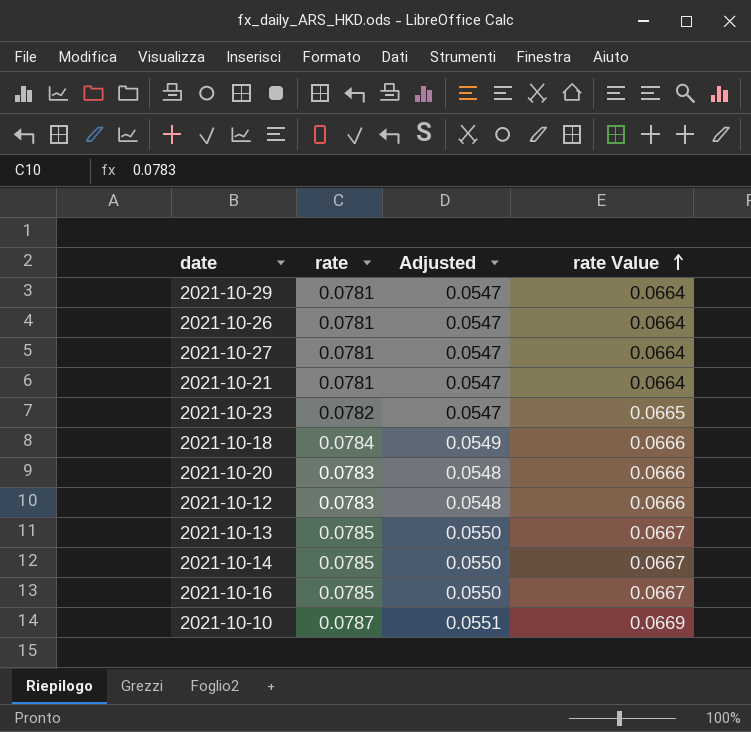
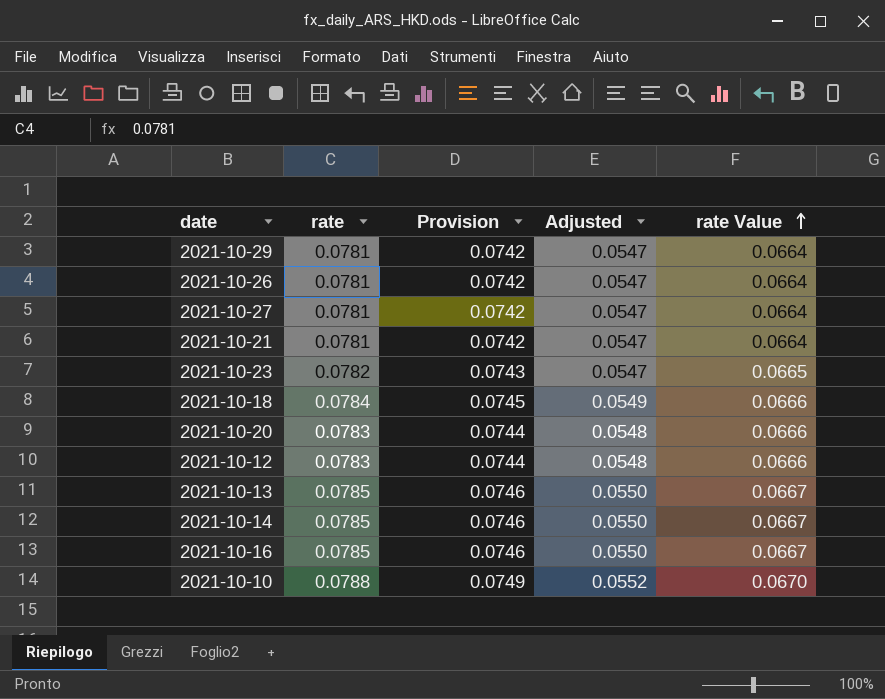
column Provision | formula: none -> [rate] * 0.95
2021-10-10 | rate: 0.0787 -> 0.0788
2021-10-10 | Adjusted: 0.0551 -> 0.0552
2021-10-10 | rate Value: 0.0669 -> 0.0670

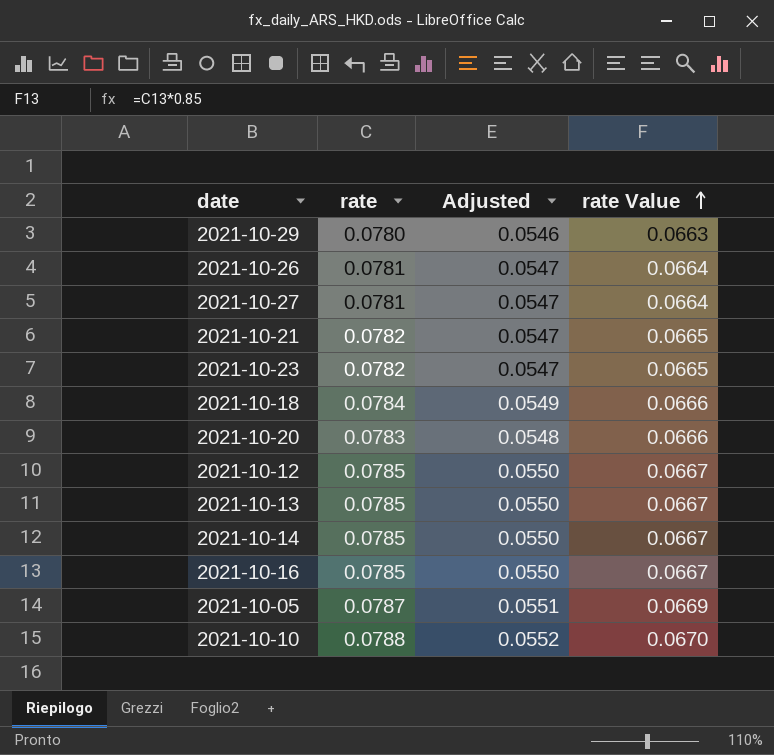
column Provision | formula: [rate] * 0.95 -> none
2021-10-29 | rate: 0.0781 -> 0.0780
2021-10-29 | Adjusted: 0.0547 -> 0.0546
2021-10-29 | rate Value: 0.0664 -> 0.0663
2021-10-21 | rate: 0.0781 -> 0.0782
2021-10-21 | rate Value: 0.0664 -> 0.0665
2021-10-12 | rate: 0.0783 -> 0.0785
2021-10-12 | Adjusted: 0.0548 -> 0.0550
2021-10-12 | rate Value: 0.0666 -> 0.0667
row 2021-10-05: none -> 0.0787 | 0.0551 | 0.0669

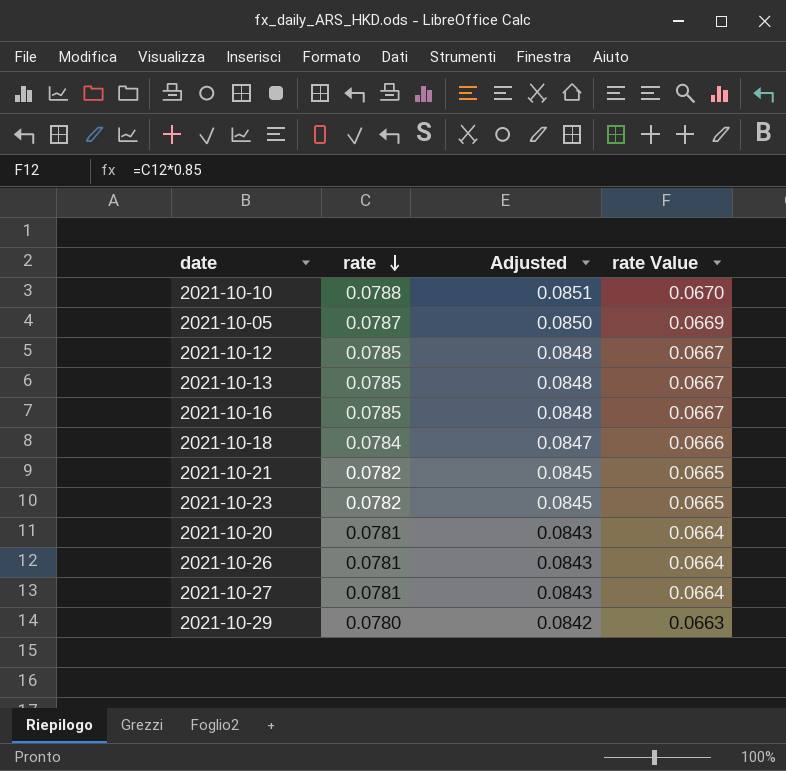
row order: rate Value ascending -> rate descending
column Adjusted | formula: [rate] * 0.7 -> [rate] * 1.08
row 2021-10-14: 0.0785 | 0.0550 | 0.0667 -> none
2021-10-20 | rate: 0.0783 -> 0.0781
2021-10-20 | rate Value: 0.0666 -> 0.0664

